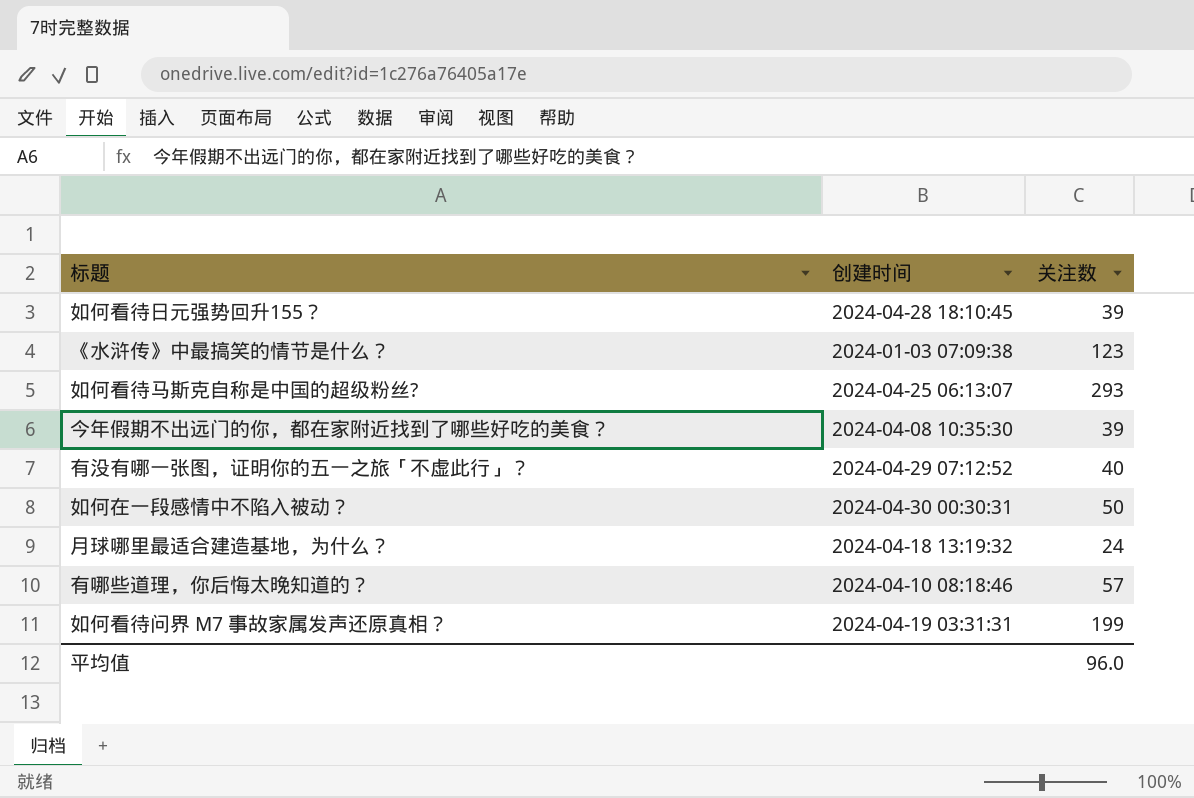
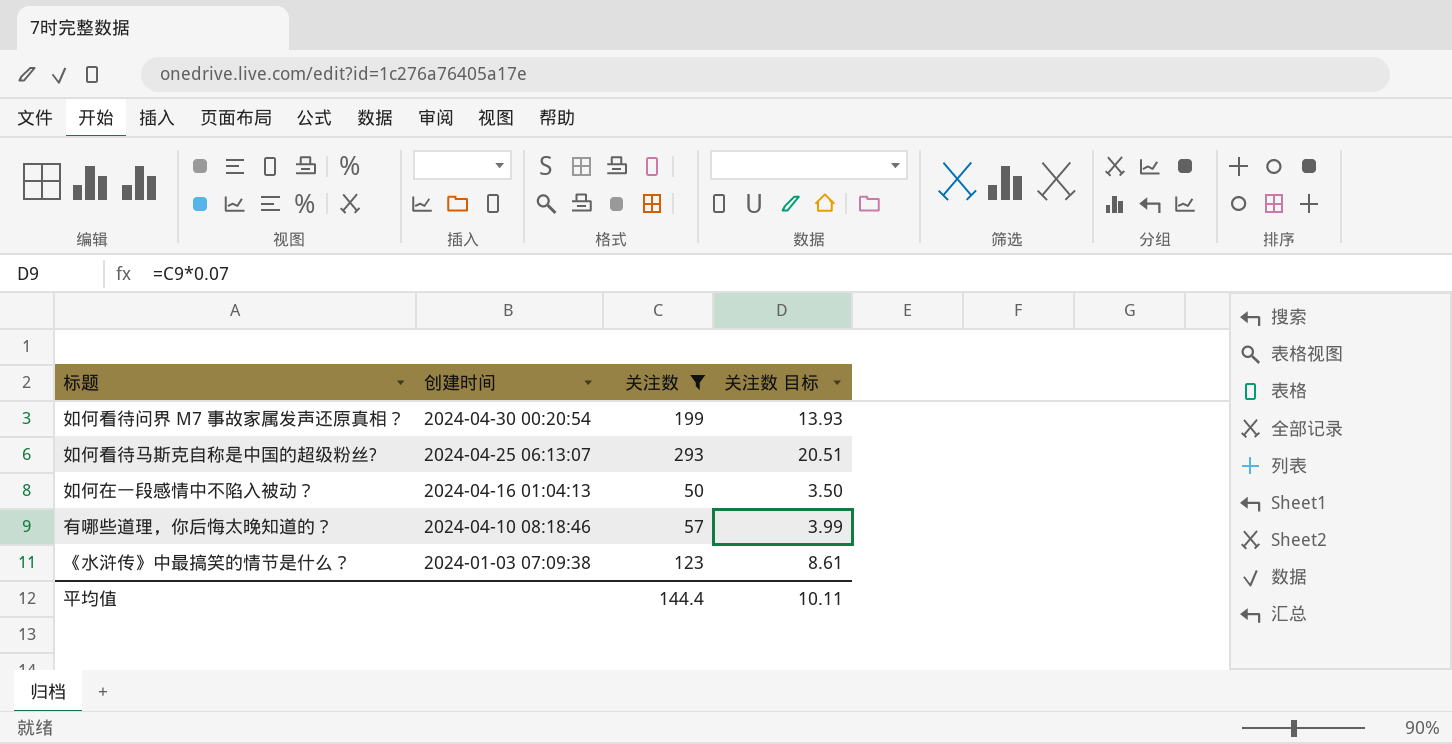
filter: none -> 关注数 >= 50
row order: none -> 创建时间 descending
column 关注数 目标 | formula: none -> [关注数] * 0.07
如何看待问界 M7 事故家属发声还原真相？ | 创建时间: 2024-04-19 03:31:31 -> 2024-04-30 00:20:54
如何在一段感情中不陷入被动？ | 创建时间: 2024-04-30 00:30:31 -> 2024-04-16 01:04:13
平均值 | 关注数: 96.0 -> 144.4

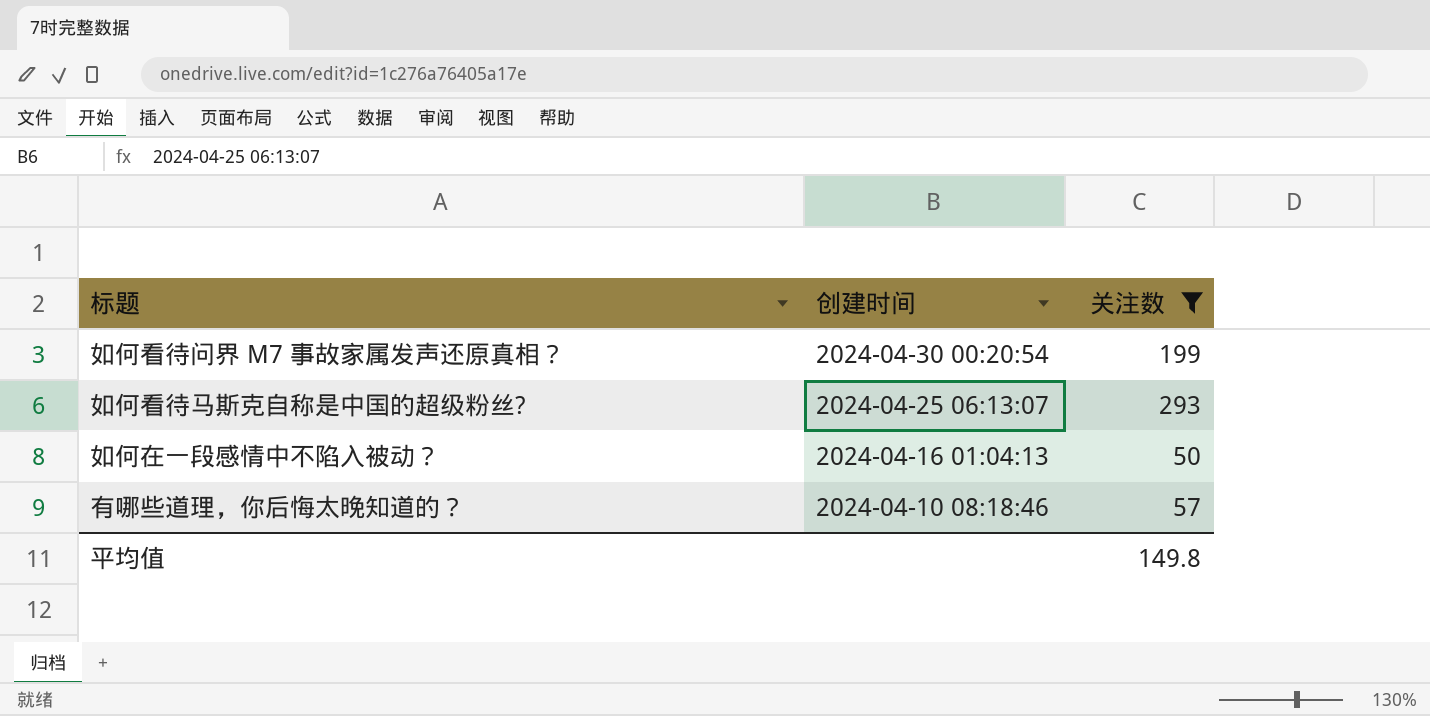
column 关注数 目标 | formula: [关注数] * 0.07 -> none
row 《水浒传》中最搞笑的情节是什么？: 2024-01-03 07:09:38 | 123 | 8.61 -> none
平均值 | 关注数: 144.4 -> 149.8

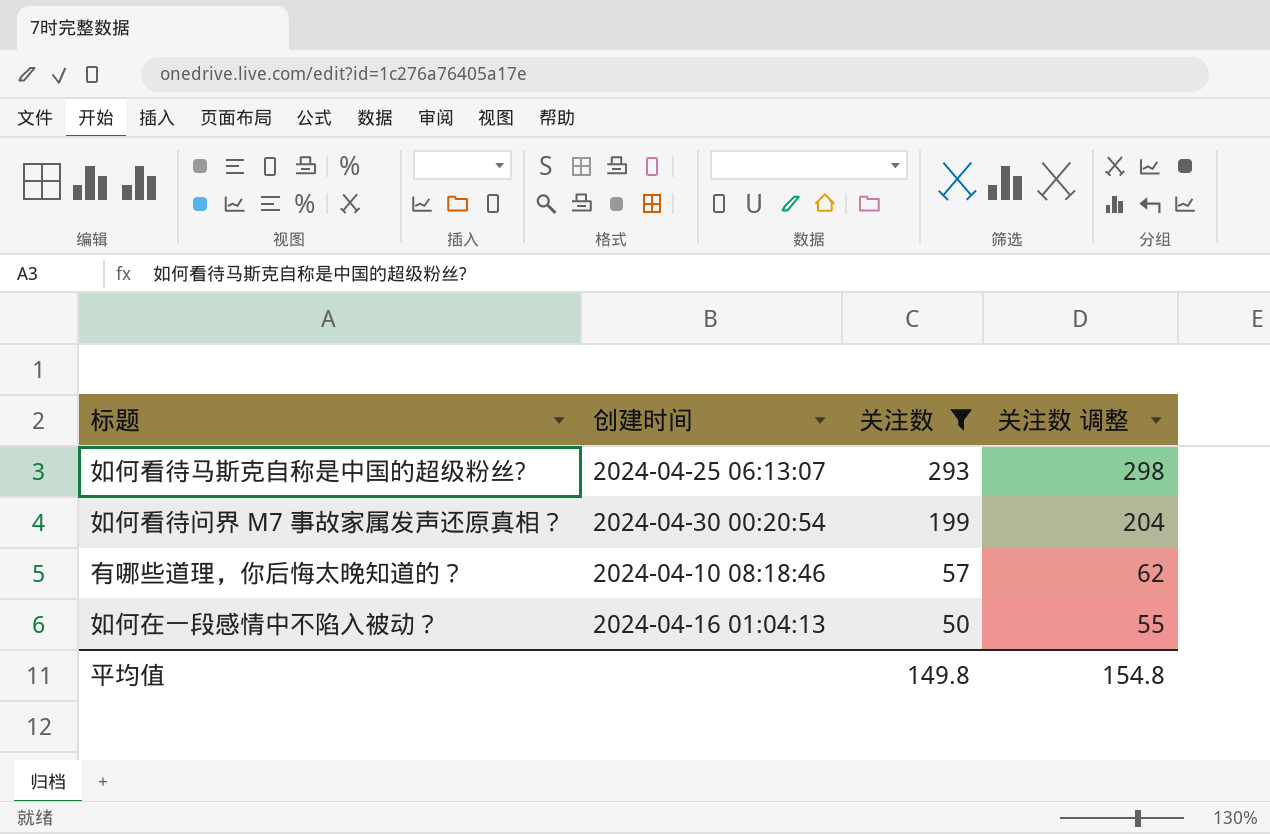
row order: 创建时间 descending -> 关注数 descending
column 关注数 调整 | formula: none -> [关注数] + 5

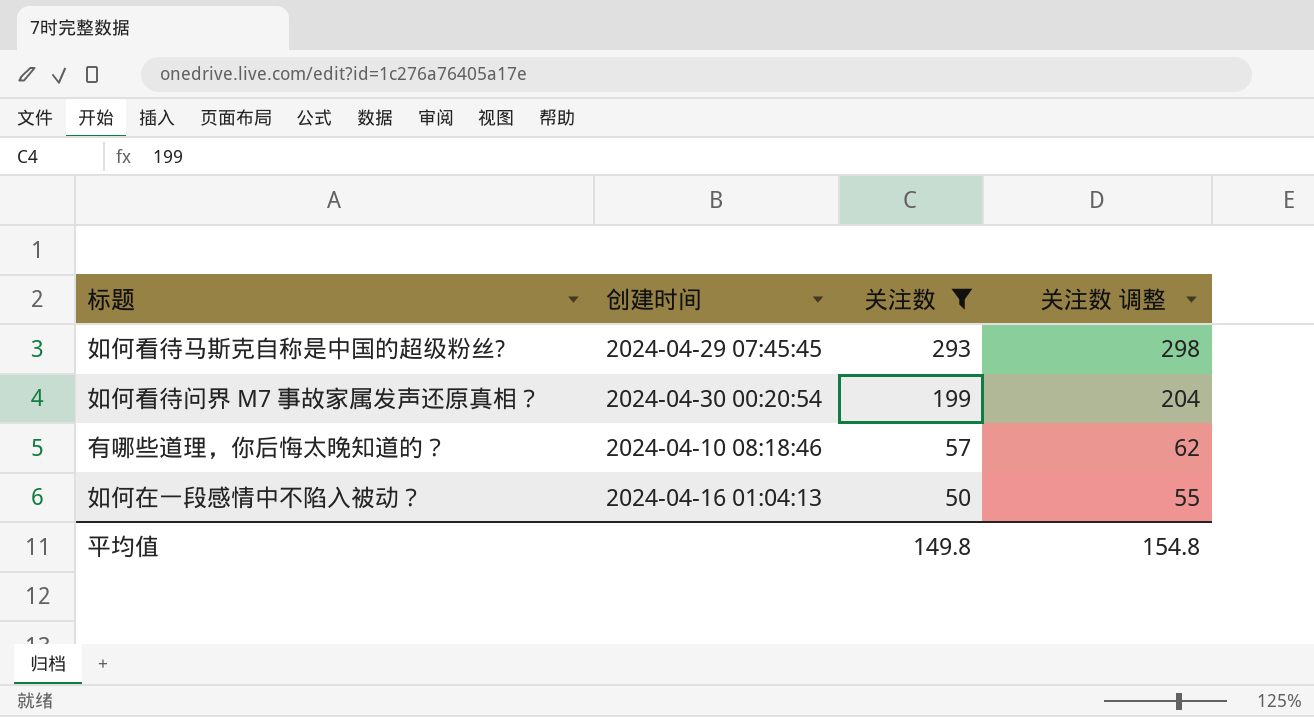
如何看待马斯克自称是中国的超级粉丝? | 创建时间: 2024-04-25 06:13:07 -> 2024-04-29 07:45:45

